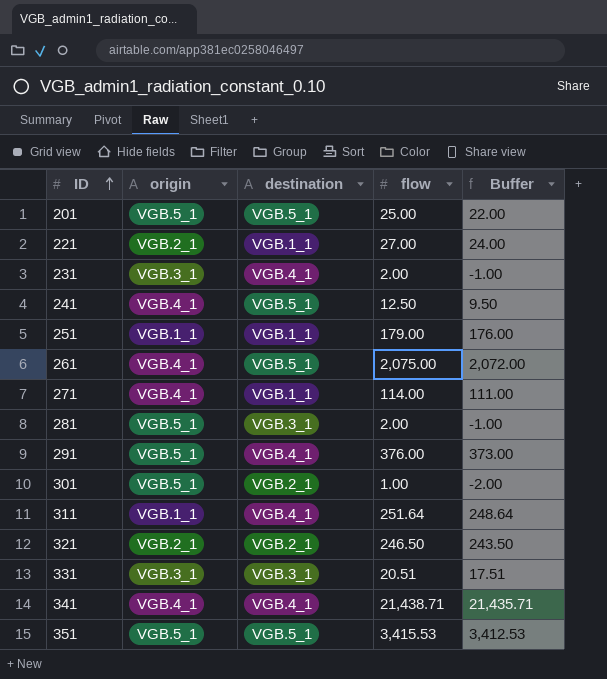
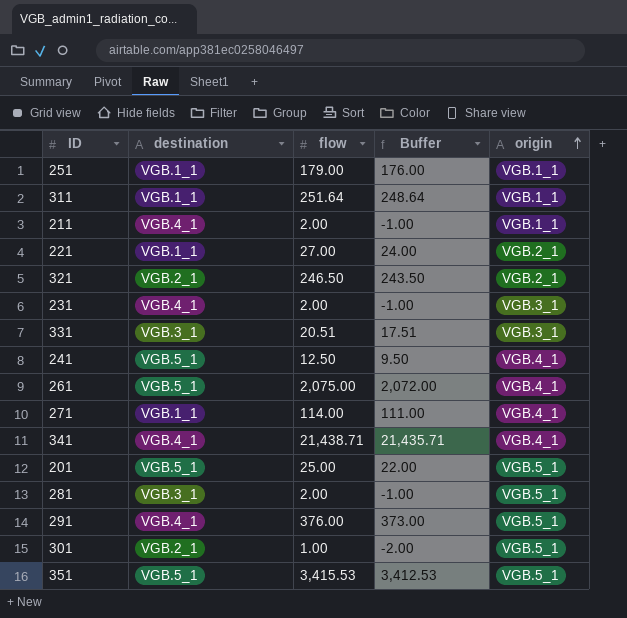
row order: ID ascending -> origin ascending
column origin | position: 2 -> 5
311 | destination: VGB.4_1 -> VGB.1_1
row 211: none -> VGB.4_1 | 2.00 | -1.00 | VGB.1_1

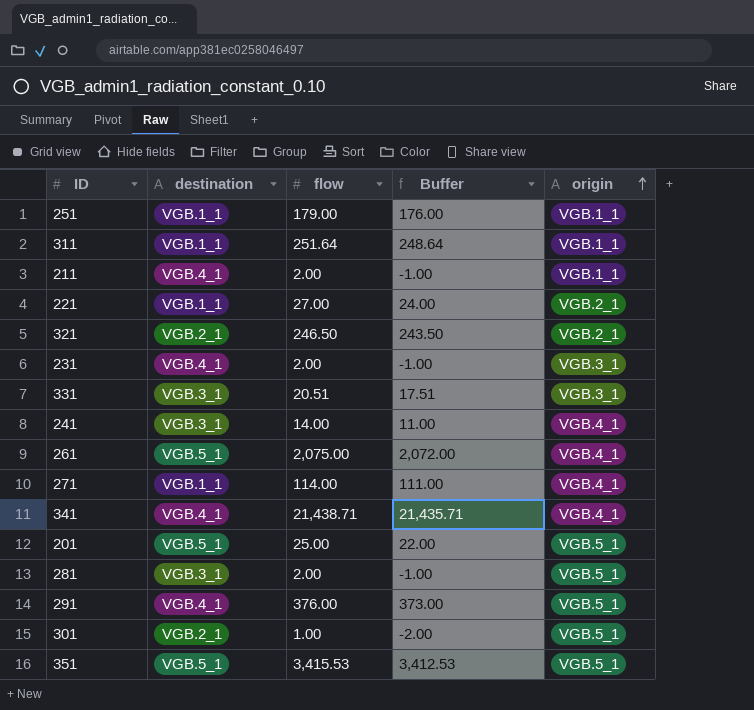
241 | destination: VGB.5_1 -> VGB.3_1
241 | flow: 12.50 -> 14.00
241 | Buffer: 9.50 -> 11.00

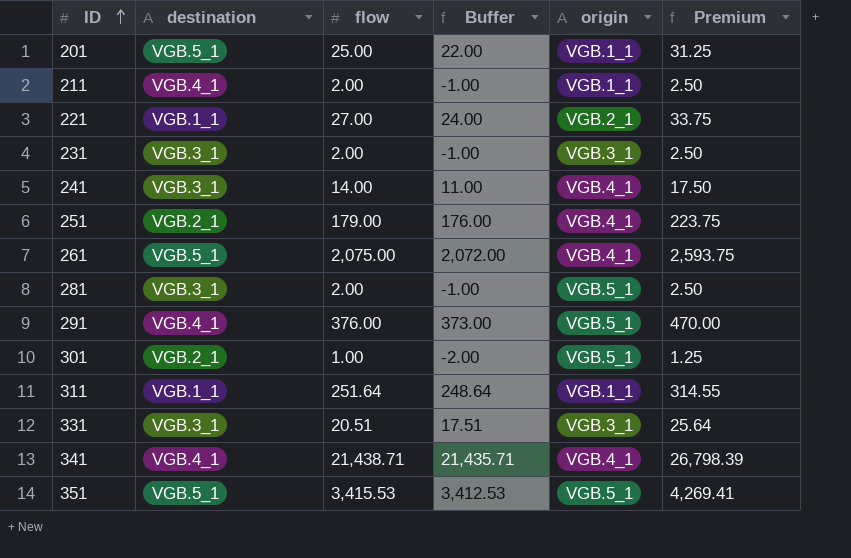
row order: origin ascending -> ID ascending
column Premium | formula: none -> [flow] * 1.25
row 321: VGB.2_1 | 246.50 | 243.50 | VGB.2_1 -> none
row 271: VGB.1_1 | 114.00 | 111.00 | VGB.4_1 -> none
201 | origin: VGB.5_1 -> VGB.1_1
231 | destination: VGB.4_1 -> VGB.3_1
251 | destination: VGB.1_1 -> VGB.2_1
251 | origin: VGB.1_1 -> VGB.4_1

